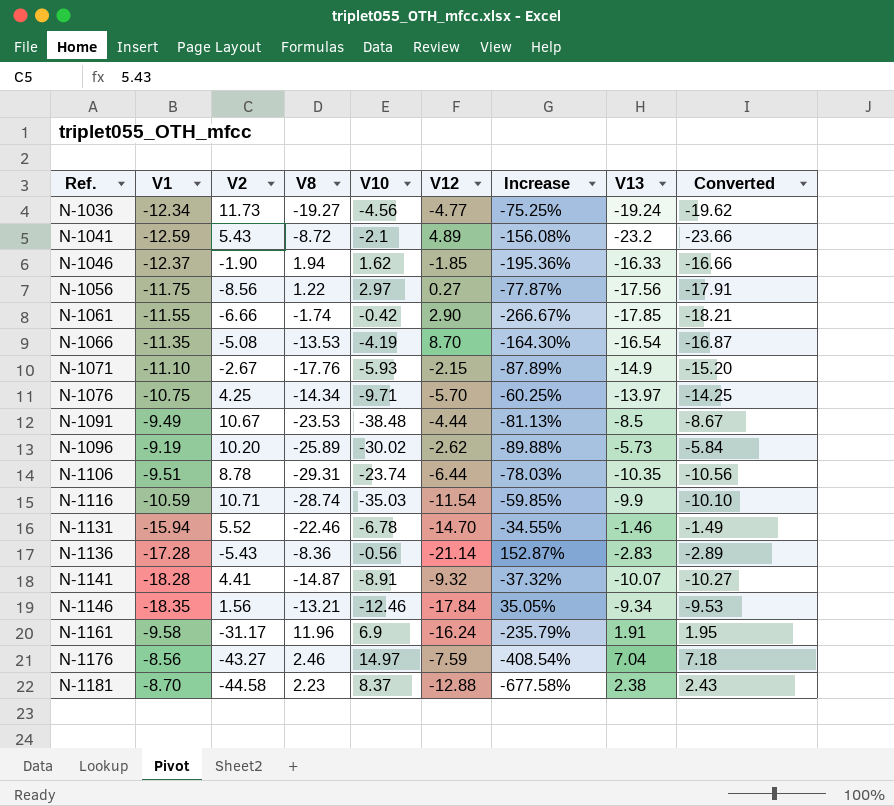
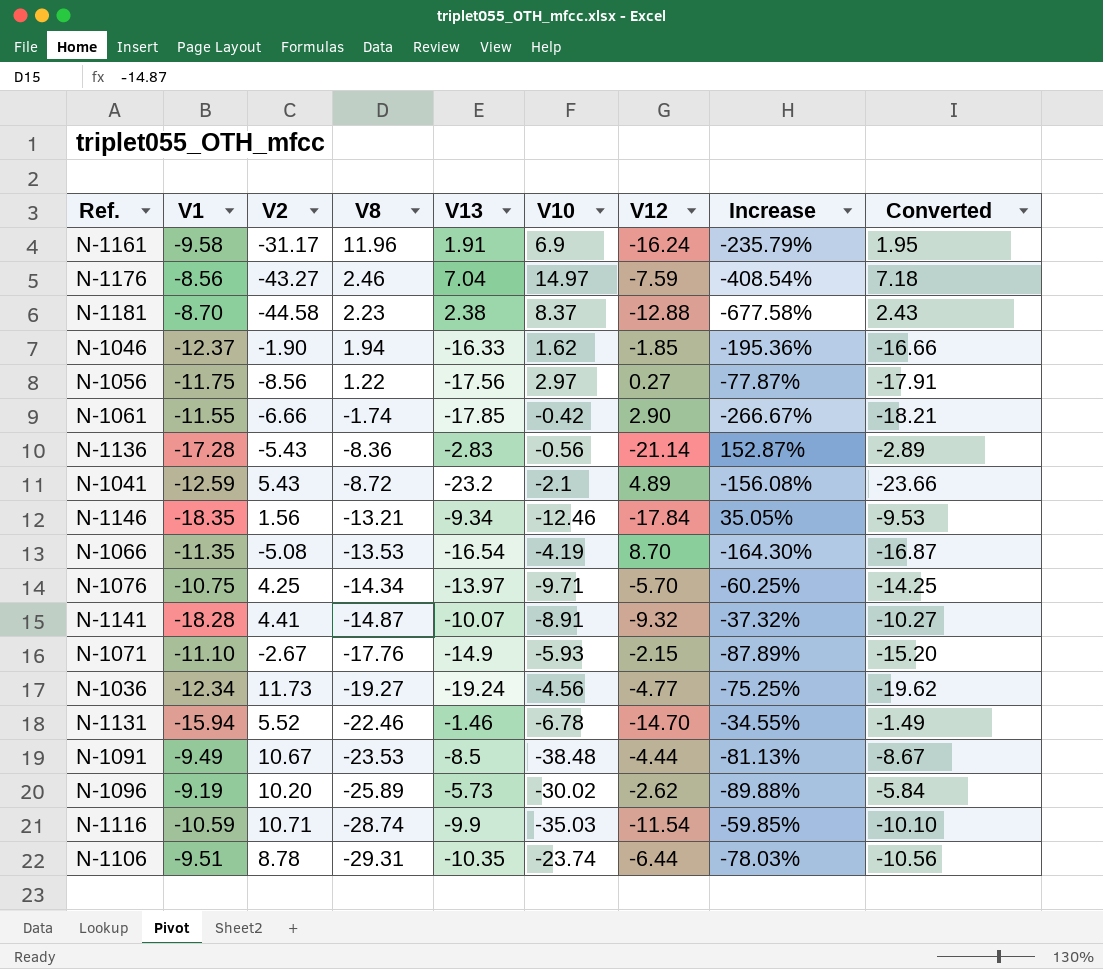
row order: Ref. ascending -> V8 descending
column V13 | position: 8 -> 5

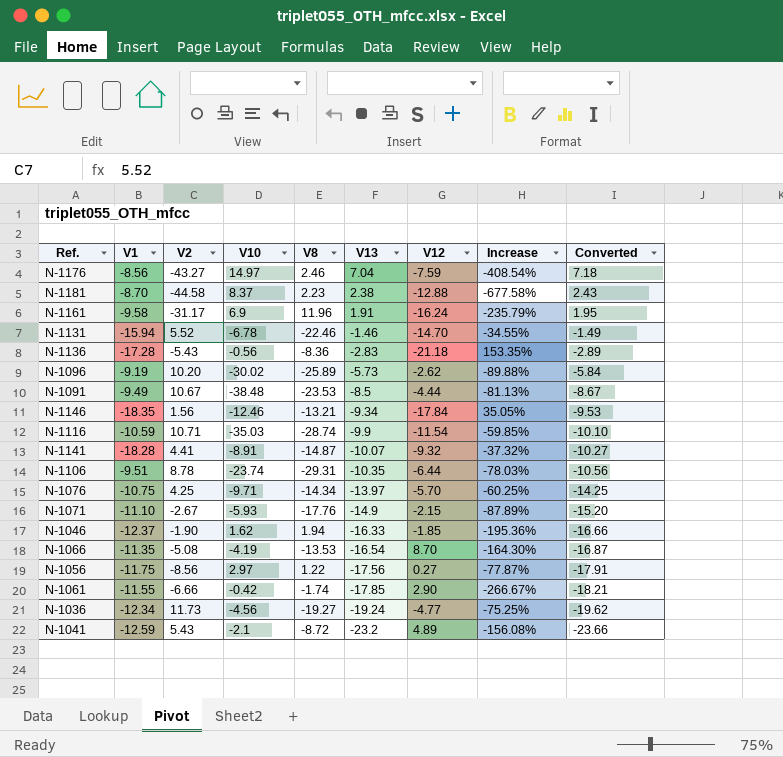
row order: V8 descending -> V13 descending
column V10 | position: 6 -> 4
N-1136 | V12: -21.14 -> -21.18
N-1136 | Increase: 152.87% -> 153.35%

